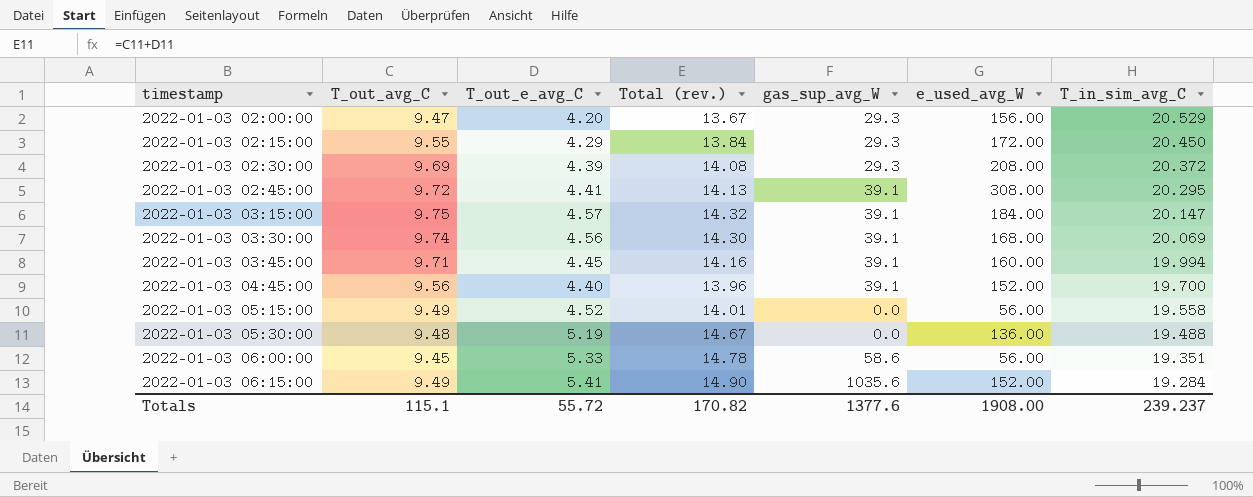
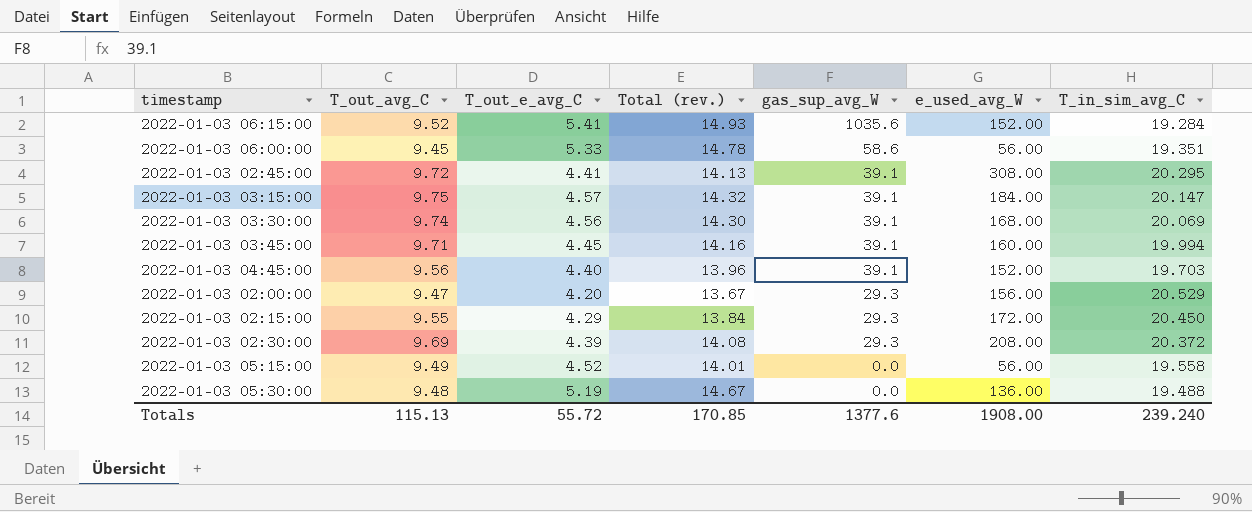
row order: timestamp ascending -> gas_sup_avg_W descending
2022-01-03 06:15:00 | T_out_avg_C: 9.49 -> 9.52
2022-01-03 06:15:00 | Total (rev.): 14.90 -> 14.93
2022-01-03 04:45:00 | T_in_sim_avg_C: 19.700 -> 19.703
Totals | T_out_avg_C: 115.1 -> 115.13
Totals | Total (rev.): 170.82 -> 170.85
Totals | T_in_sim_avg_C: 239.237 -> 239.240

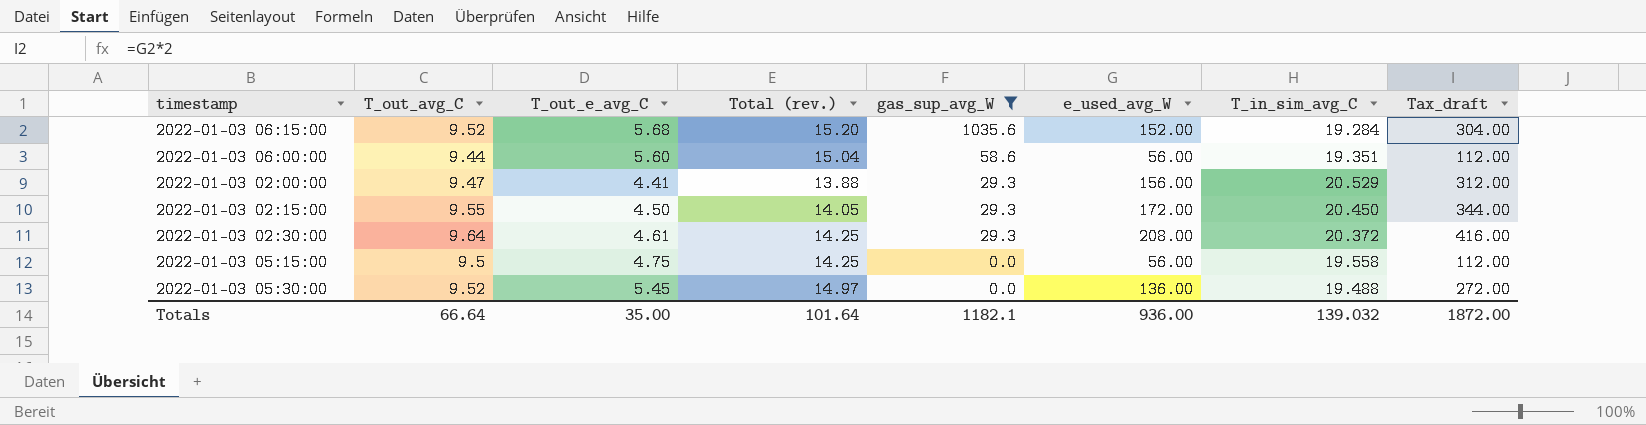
filter: none -> gas_sup_avg_W != 39.1
column Tax_draft | formula: none -> [e_used_avg_W] * 2
2022-01-03 06:15:00 | T_out_e_avg_C: 5.41 -> 5.68
2022-01-03 06:15:00 | Total (rev.): 14.93 -> 15.20
2022-01-03 06:00:00 | T_out_avg_C: 9.45 -> 9.44
2022-01-03 06:00:00 | T_out_e_avg_C: 5.33 -> 5.60
2022-01-03 06:00:00 | Total (rev.): 14.78 -> 15.04
2022-01-03 02:00:00 | T_out_e_avg_C: 4.20 -> 4.41
2022-01-03 02:00:00 | Total (rev.): 13.67 -> 13.88
2022-01-03 02:15:00 | T_out_e_avg_C: 4.29 -> 4.50
2022-01-03 02:15:00 | Total (rev.): 13.84 -> 14.05
2022-01-03 02:30:00 | T_out_avg_C: 9.69 -> 9.64
2022-01-03 02:30:00 | T_out_e_avg_C: 4.39 -> 4.61
2022-01-03 02:30:00 | Total (rev.): 14.08 -> 14.25
2022-01-03 05:15:00 | T_out_avg_C: 9.49 -> 9.5
2022-01-03 05:15:00 | T_out_e_avg_C: 4.52 -> 4.75
2022-01-03 05:15:00 | Total (rev.): 14.01 -> 14.25
2022-01-03 05:30:00 | T_out_avg_C: 9.48 -> 9.52
2022-01-03 05:30:00 | T_out_e_avg_C: 5.19 -> 5.45
2022-01-03 05:30:00 | Total (rev.): 14.67 -> 14.97
Totals | T_out_avg_C: 115.13 -> 66.64
Totals | T_out_e_avg_C: 55.72 -> 35.00
Totals | Total (rev.): 170.85 -> 101.64
Totals | gas_sup_avg_W: 1377.6 -> 1182.1
Totals | e_used_avg_W: 1908.00 -> 936.00
Totals | T_in_sim_avg_C: 239.240 -> 139.032

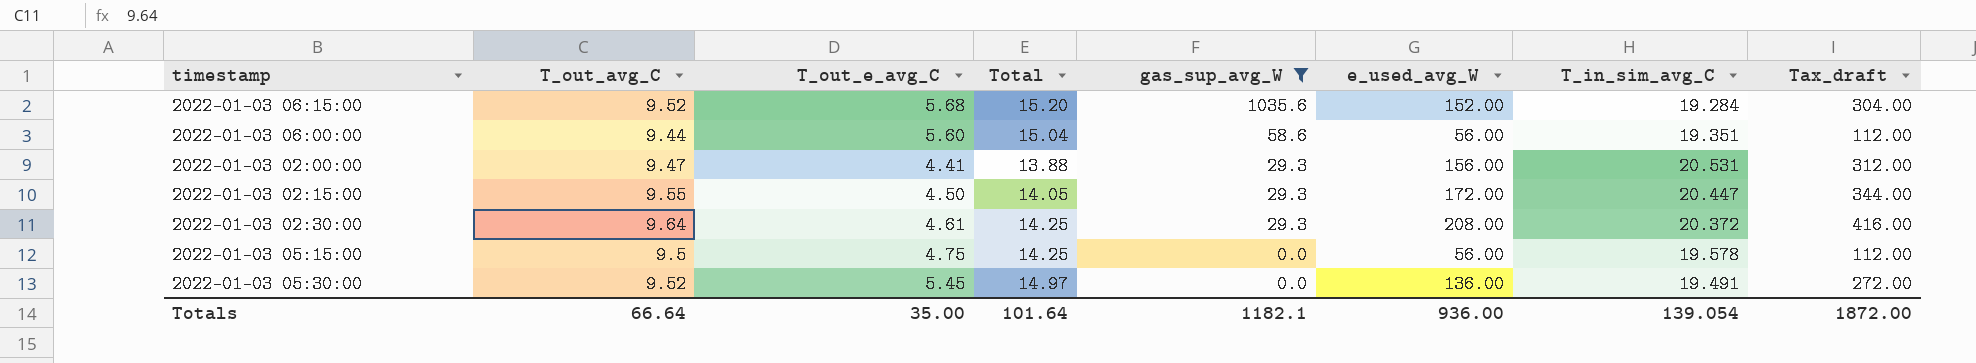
column name: Total (rev.) -> Total
2022-01-03 02:00:00 | T_in_sim_avg_C: 20.529 -> 20.531
2022-01-03 02:15:00 | T_in_sim_avg_C: 20.450 -> 20.447
2022-01-03 05:15:00 | T_in_sim_avg_C: 19.558 -> 19.578
2022-01-03 05:30:00 | T_in_sim_avg_C: 19.488 -> 19.491
Totals | T_in_sim_avg_C: 139.032 -> 139.054

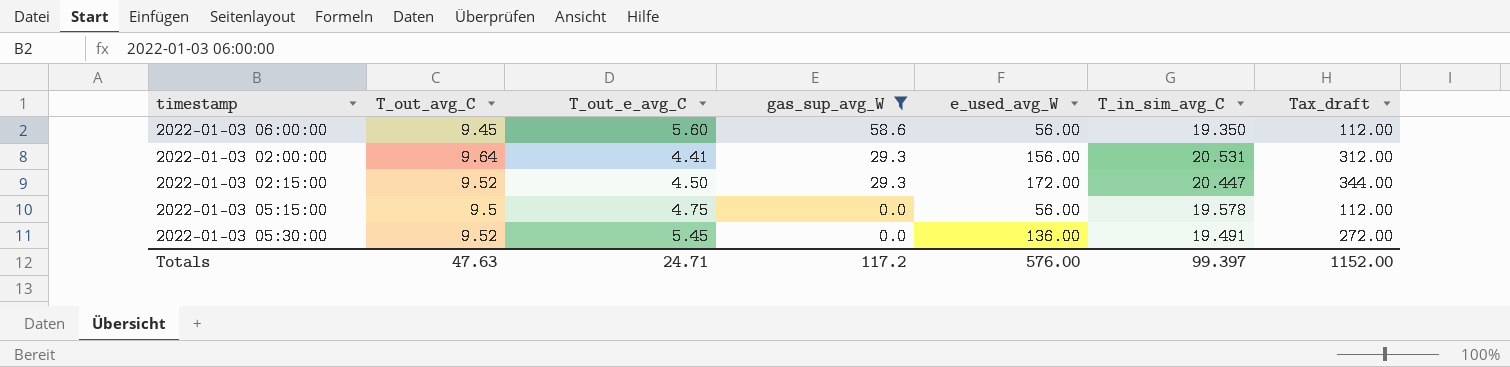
column Total | formula: [T_out_avg_C] + [T_out_e_avg_C] -> none
row 2022-01-03 06:15:00: 9.52 | 5.68 | 15.20 | 1035.6 | 152.00 | 19.284 | 304.00 -> none
row 2022-01-03 02:30:00: 9.64 | 4.61 | 14.25 | 29.3 | 208.00 | 20.372 | 416.00 -> none
2022-01-03 06:00:00 | T_out_avg_C: 9.44 -> 9.45
2022-01-03 06:00:00 | T_in_sim_avg_C: 19.351 -> 19.350
2022-01-03 02:00:00 | T_out_avg_C: 9.47 -> 9.64
2022-01-03 02:15:00 | T_out_avg_C: 9.55 -> 9.52
Totals | T_out_avg_C: 66.64 -> 47.63
Totals | T_out_e_avg_C: 35.00 -> 24.71
Totals | gas_sup_avg_W: 1182.1 -> 117.2
Totals | e_used_avg_W: 936.00 -> 576.00
Totals | T_in_sim_avg_C: 139.054 -> 99.397
Totals | Tax_draft: 1872.00 -> 1152.00

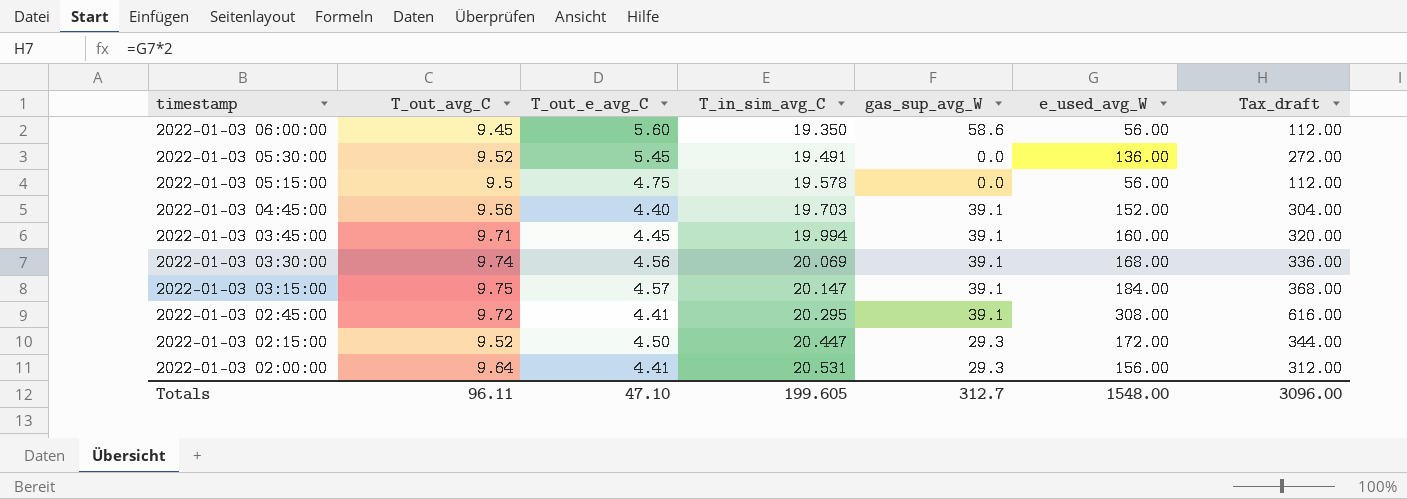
filter: gas_sup_avg_W != 39.1 -> none
row order: gas_sup_avg_W descending -> timestamp descending
column T_in_sim_avg_C | position: 6 -> 4
Totals | T_out_avg_C: 47.63 -> 96.11
Totals | T_out_e_avg_C: 24.71 -> 47.10
Totals | T_in_sim_avg_C: 99.397 -> 199.605
Totals | gas_sup_avg_W: 117.2 -> 312.7
Totals | e_used_avg_W: 576.00 -> 1548.00
Totals | Tax_draft: 1152.00 -> 3096.00

